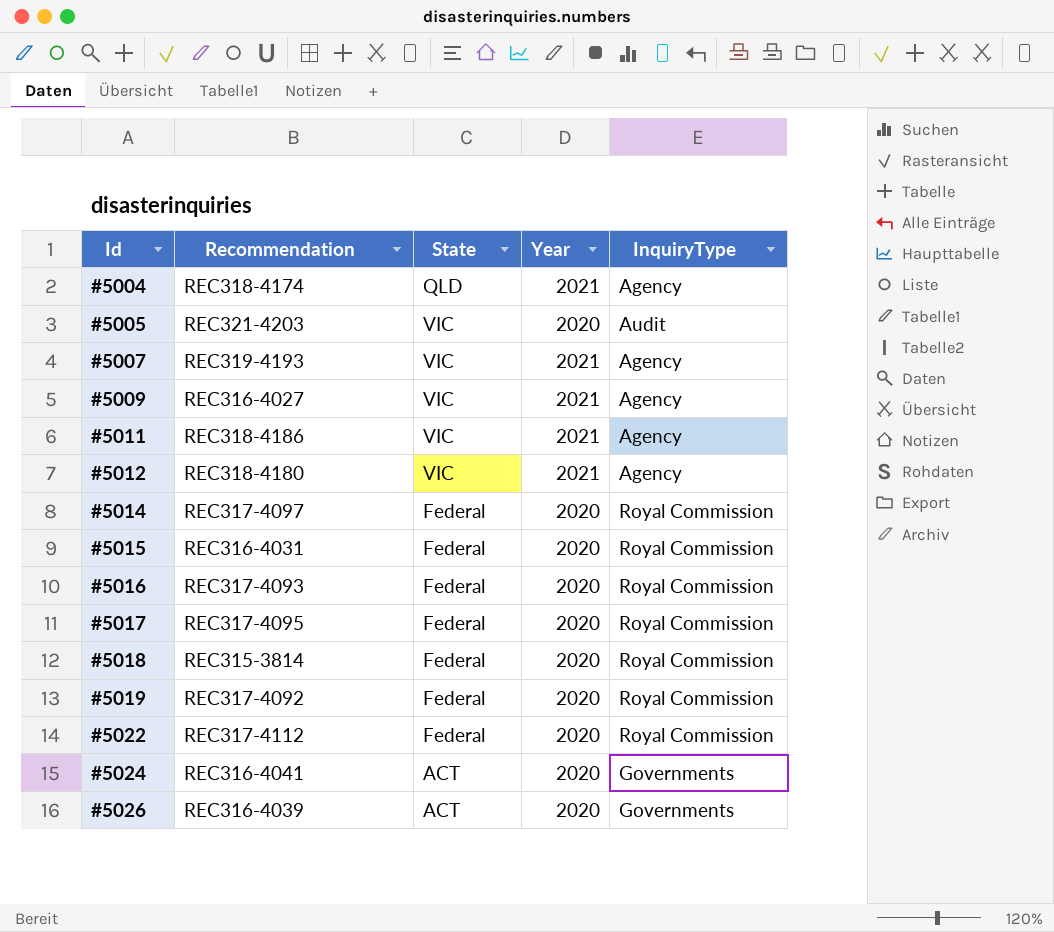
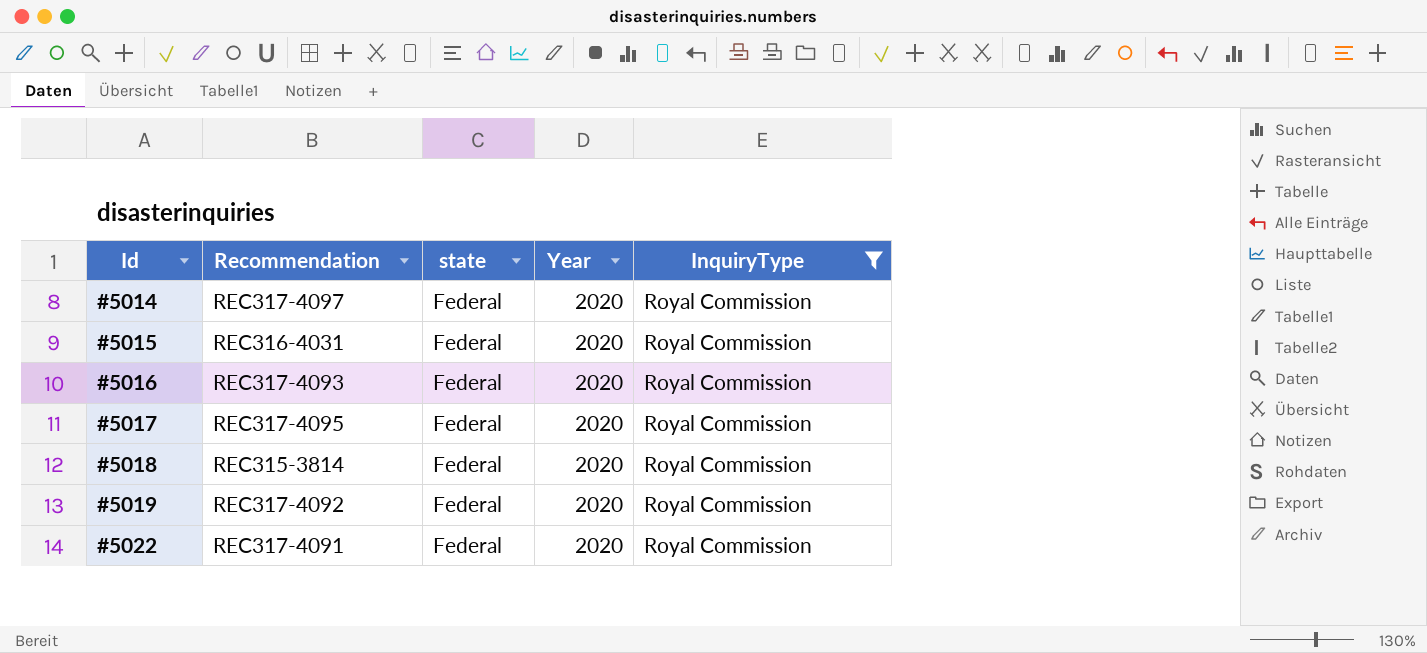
filter: none -> InquiryType = Royal Commission
column name: State -> state
#5022 | Recommendation: REC317-4112 -> REC317-4091

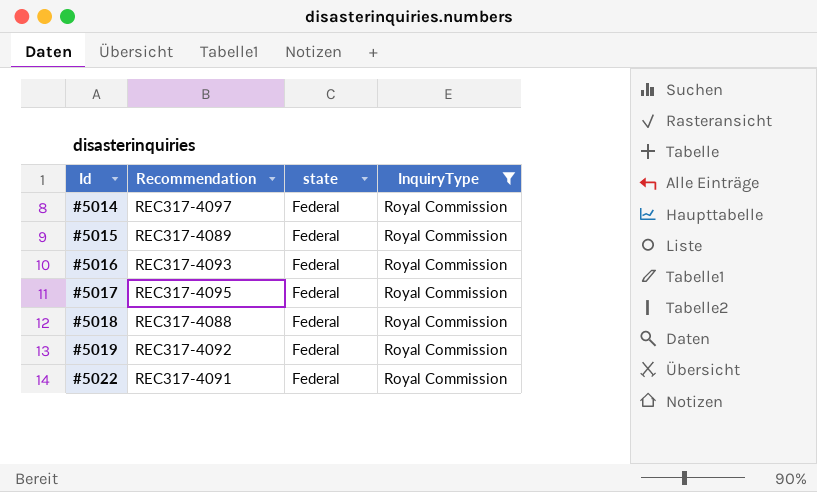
column Year | position: 4 -> none
#5015 | Recommendation: REC316-4031 -> REC317-4089
#5018 | Recommendation: REC315-3814 -> REC317-4088

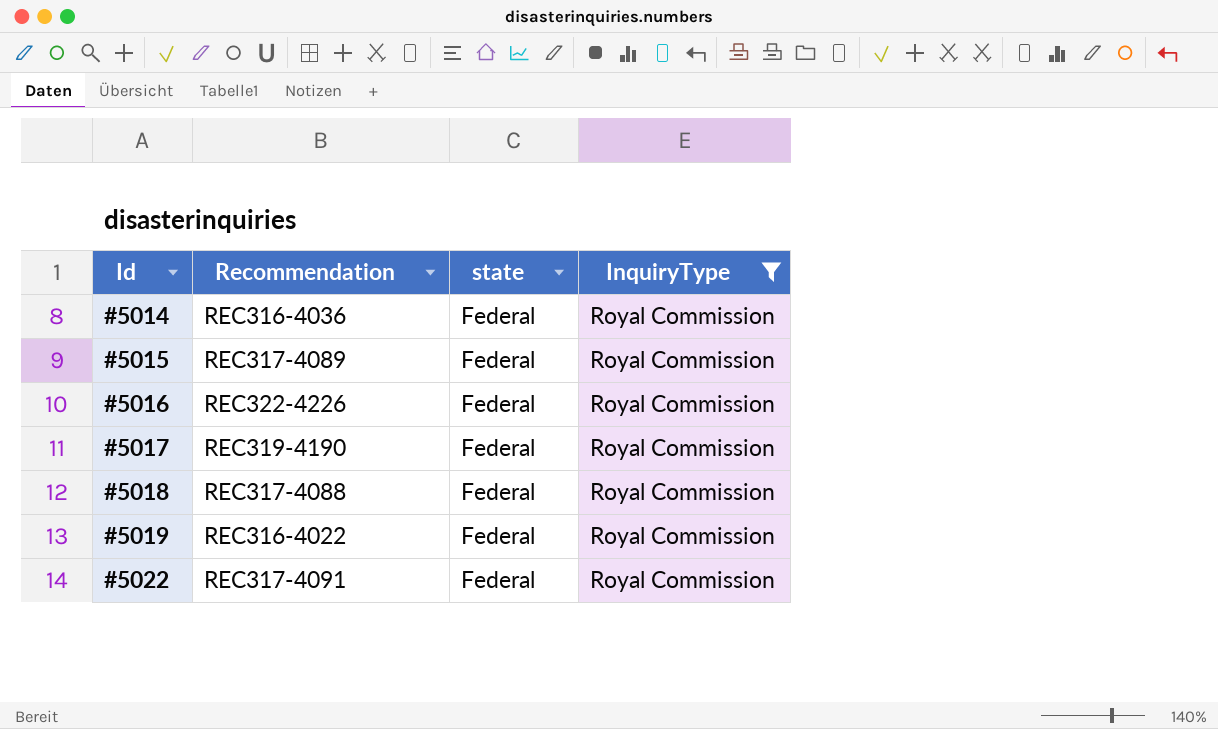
#5014 | Recommendation: REC317-4097 -> REC316-4036
#5016 | Recommendation: REC317-4093 -> REC322-4226
#5017 | Recommendation: REC317-4095 -> REC319-4190
#5019 | Recommendation: REC317-4092 -> REC316-4022

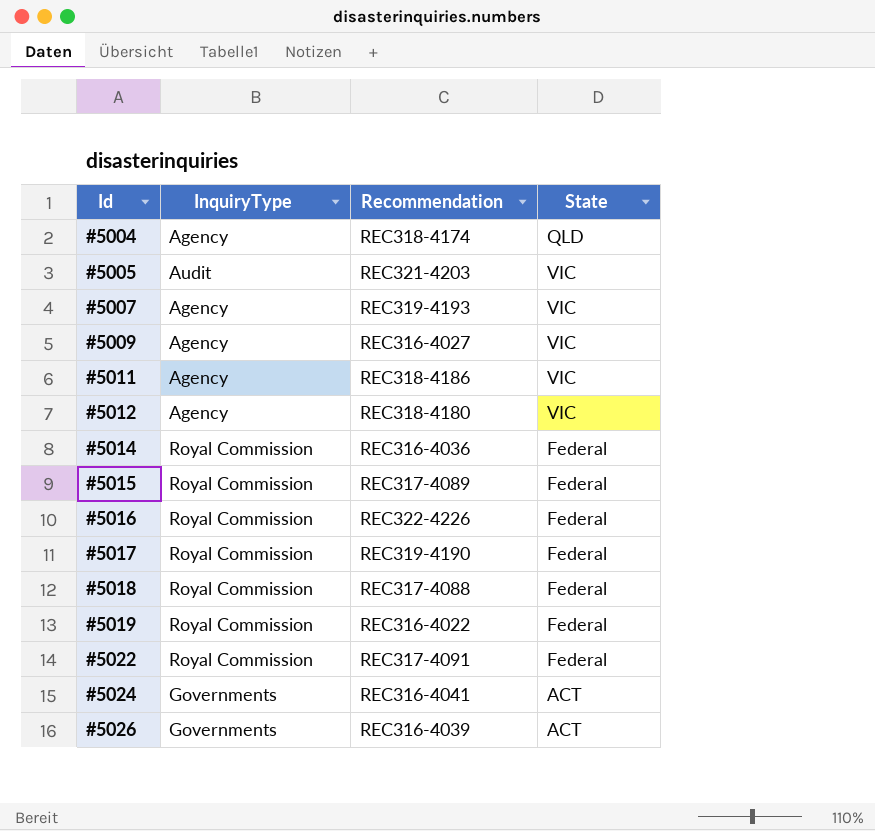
filter: InquiryType = Royal Commission -> none
column InquiryType | position: 4 -> 2
column name: state -> State

